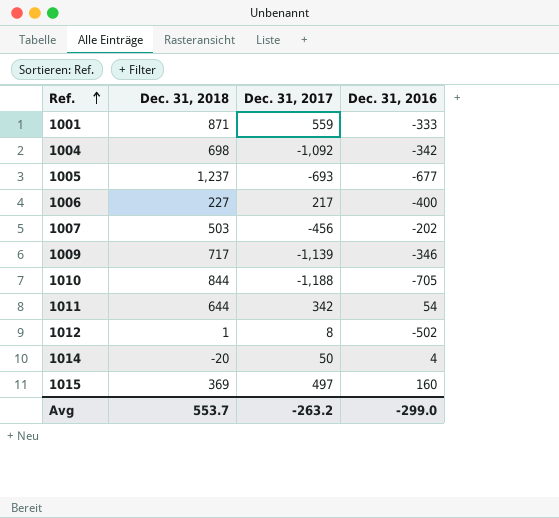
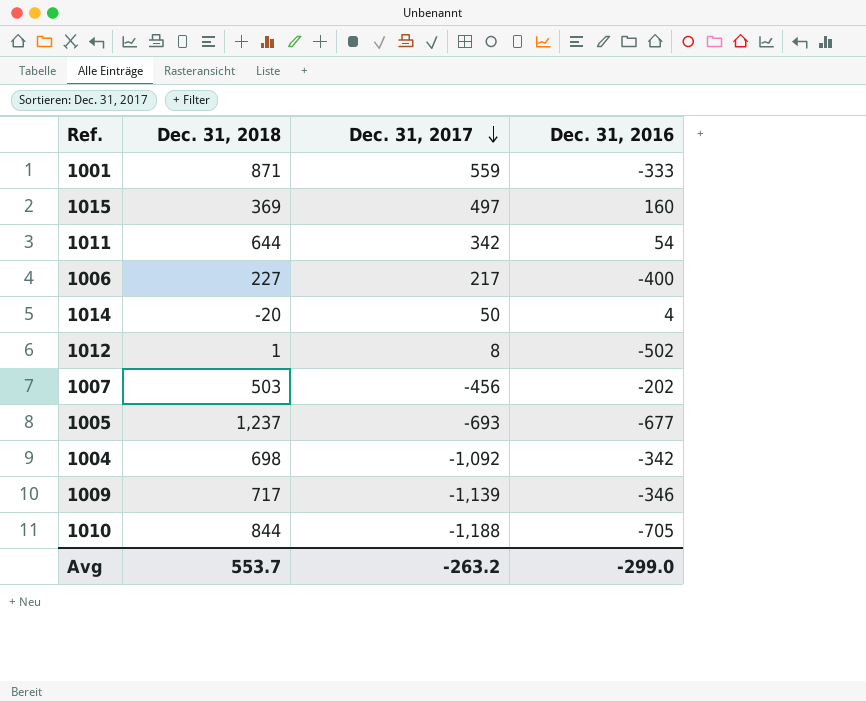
row order: Ref. ascending -> Dec. 31, 2017 descending

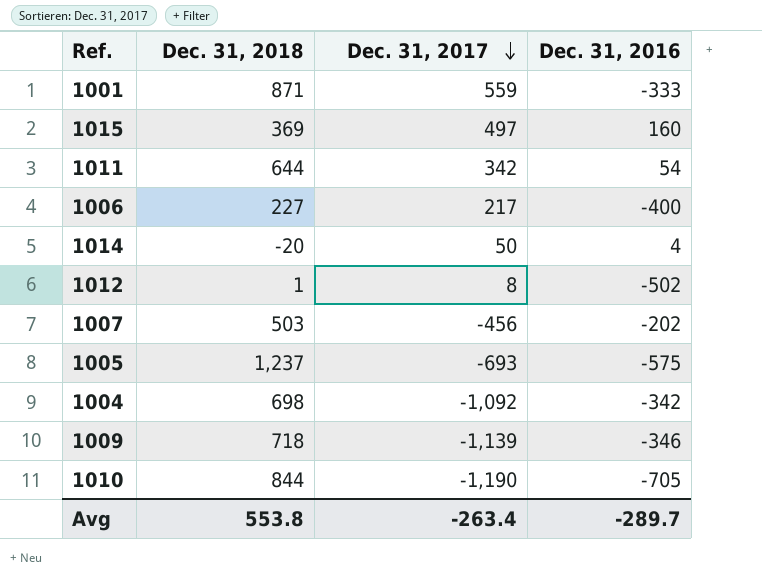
1005 | Dec. 31, 2016: -677 -> -575
1009 | Dec. 31, 2018: 717 -> 718
1010 | Dec. 31, 2017: -1,188 -> -1,190
Avg | Dec. 31, 2018: 553.7 -> 553.8
Avg | Dec. 31, 2017: -263.2 -> -263.4
Avg | Dec. 31, 2016: -299.0 -> -289.7

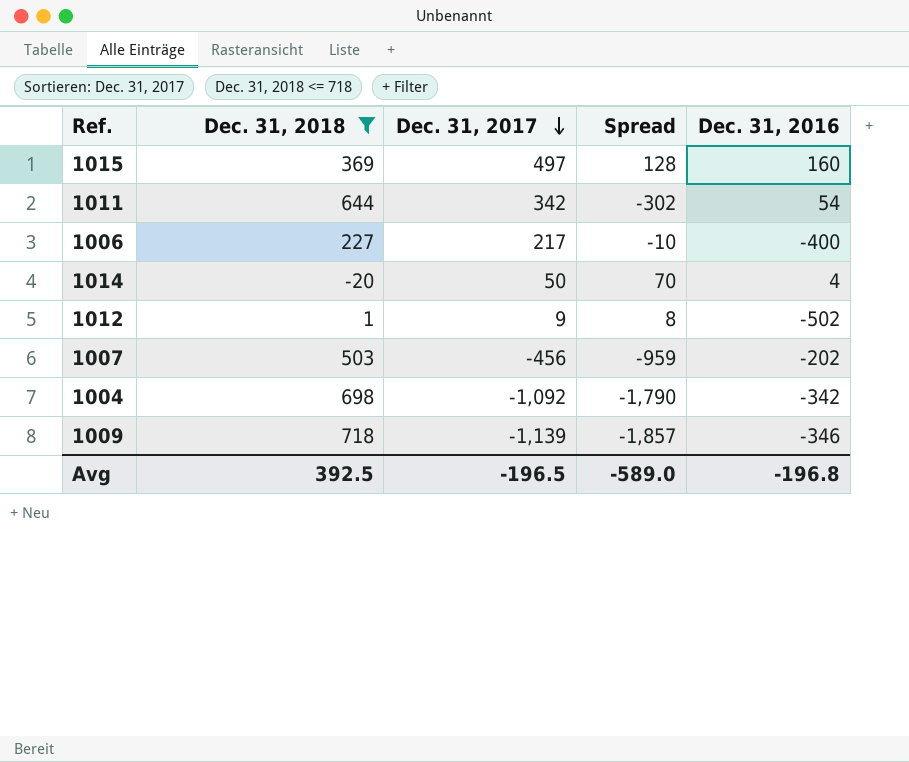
filter: none -> Dec. 31, 2018 <= 718
column Spread | formula: none -> [Dec. 31, 2017] - [Dec. 31, 2018]
1012 | Dec. 31, 2017: 8 -> 9
Avg | Dec. 31, 2018: 553.8 -> 392.5
Avg | Dec. 31, 2017: -263.4 -> -196.5
Avg | Dec. 31, 2016: -289.7 -> -196.8

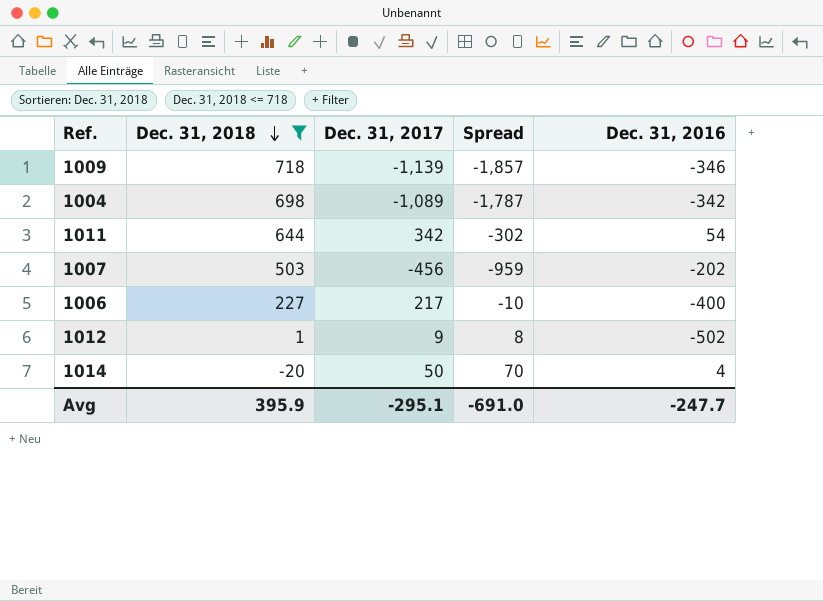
row order: Dec. 31, 2017 descending -> Dec. 31, 2018 descending
row 1015: 369 | 497 | 128 | 160 -> none
1004 | Dec. 31, 2017: -1,092 -> -1,089
1004 | Spread: -1,790 -> -1,787
Avg | Dec. 31, 2018: 392.5 -> 395.9
Avg | Dec. 31, 2017: -196.5 -> -295.1
Avg | Spread: -589.0 -> -691.0
Avg | Dec. 31, 2016: -196.8 -> -247.7

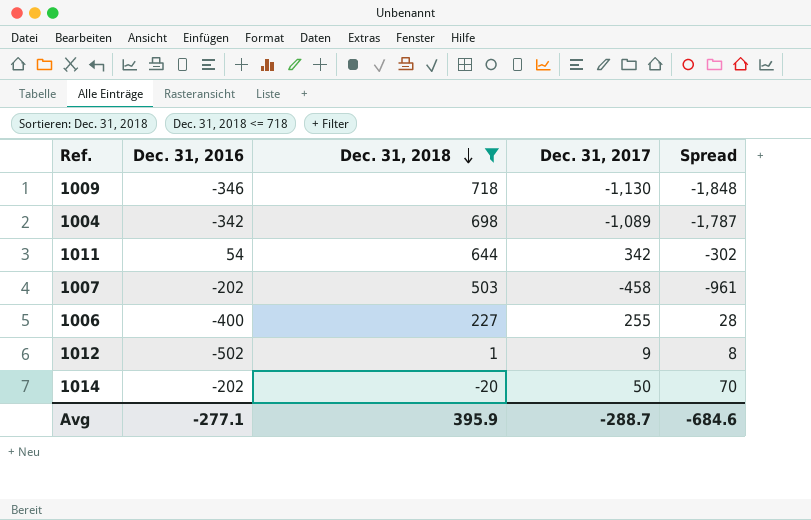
column Dec. 31, 2016 | position: 5 -> 2
1009 | Dec. 31, 2017: -1,139 -> -1,130
1009 | Spread: -1,857 -> -1,848
1007 | Dec. 31, 2017: -456 -> -458
1007 | Spread: -959 -> -961
1006 | Dec. 31, 2017: 217 -> 255
1006 | Spread: -10 -> 28
1014 | Dec. 31, 2016: 4 -> -202
Avg | Dec. 31, 2016: -247.7 -> -277.1
Avg | Dec. 31, 2017: -295.1 -> -288.7
Avg | Spread: -691.0 -> -684.6

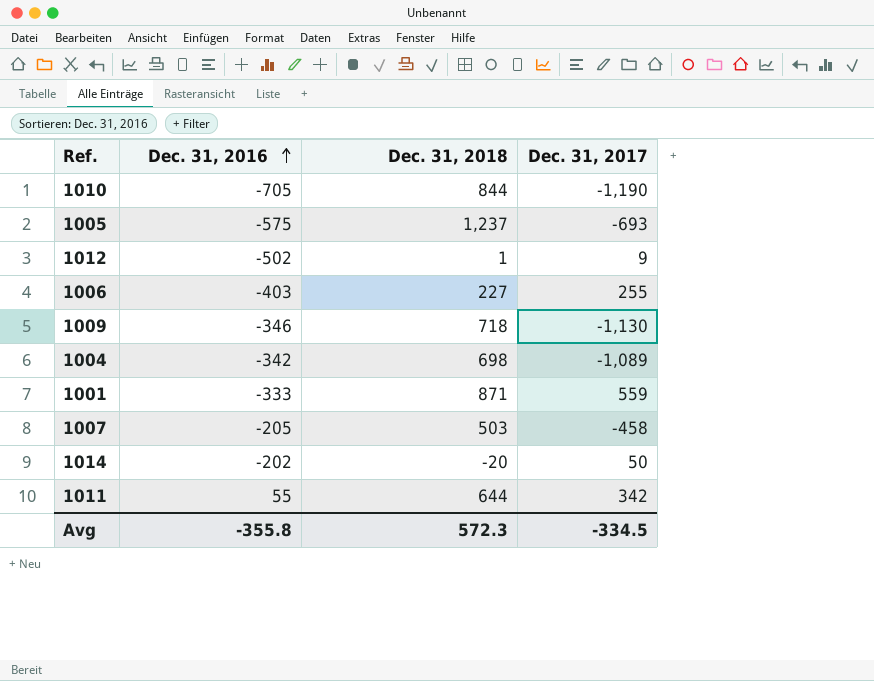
filter: Dec. 31, 2018 <= 718 -> none
row order: Dec. 31, 2018 descending -> Dec. 31, 2016 ascending
column Spread | formula: [Dec. 31, 2017] - [Dec. 31, 2018] -> none
1006 | Dec. 31, 2016: -400 -> -403
1007 | Dec. 31, 2016: -202 -> -205
1011 | Dec. 31, 2016: 54 -> 55
Avg | Dec. 31, 2016: -277.1 -> -355.8
Avg | Dec. 31, 2018: 395.9 -> 572.3
Avg | Dec. 31, 2017: -288.7 -> -334.5

